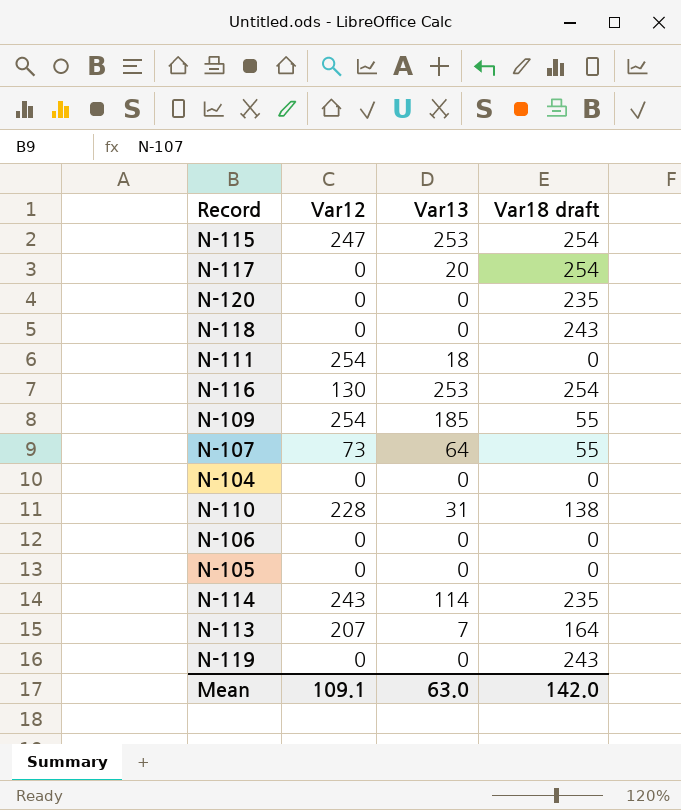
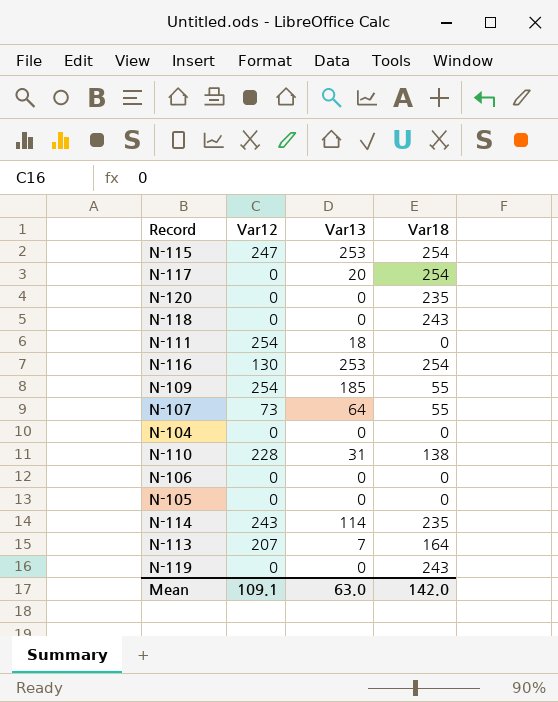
column name: Var18 draft -> Var18

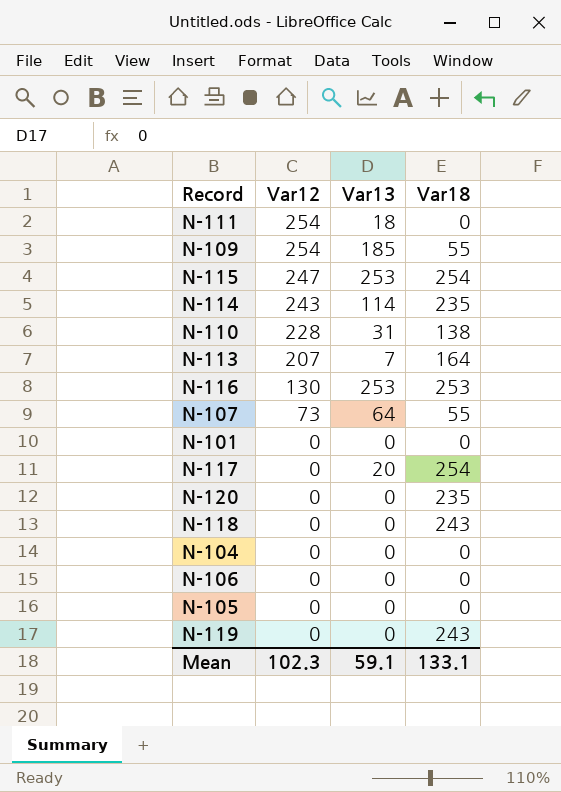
row order: none -> Var12 descending
N-116 | Var18: 254 -> 253
row N-101: none -> 0 | 0 | 0
Mean | Var12: 109.1 -> 102.3
Mean | Var13: 63.0 -> 59.1
Mean | Var18: 142.0 -> 133.1

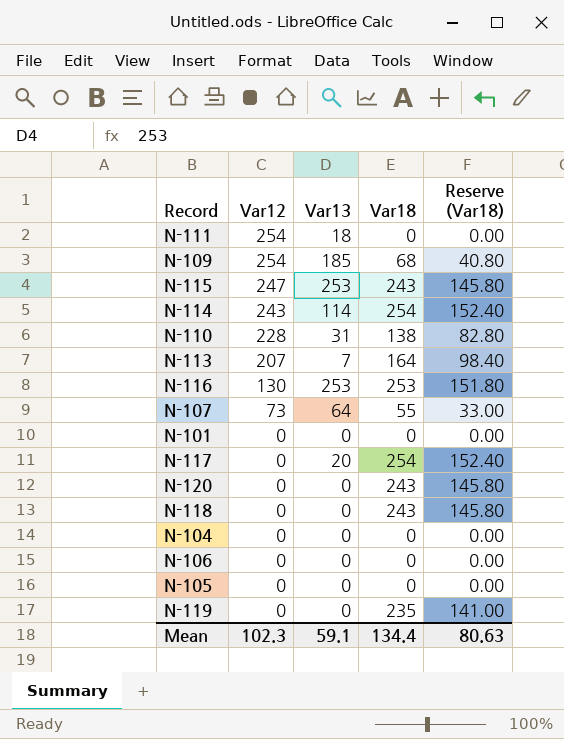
column Reserve (Var18) | formula: none -> [Var18] * 0.6
N-109 | Var18: 55 -> 68
N-115 | Var18: 254 -> 243
N-114 | Var18: 235 -> 254
N-120 | Var18: 235 -> 243
N-119 | Var18: 243 -> 235
Mean | Var18: 133.1 -> 134.4

